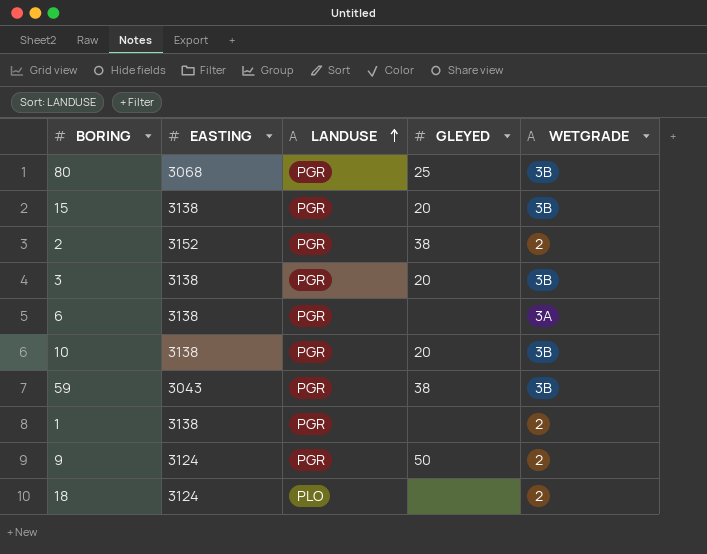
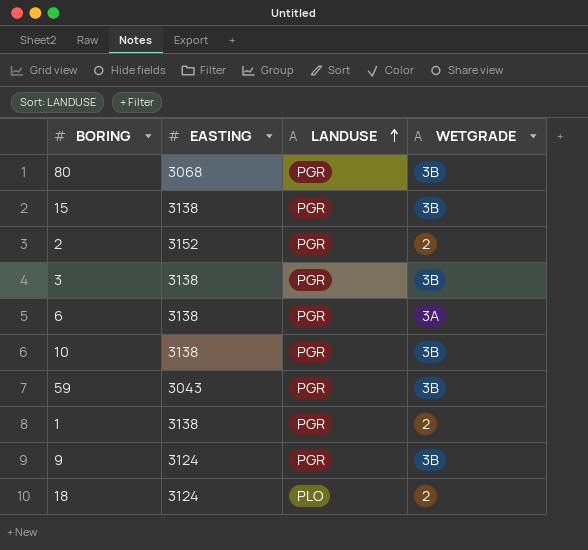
column GLEYED | position: 4 -> none
9 | WETGRADE: 2 -> 3B

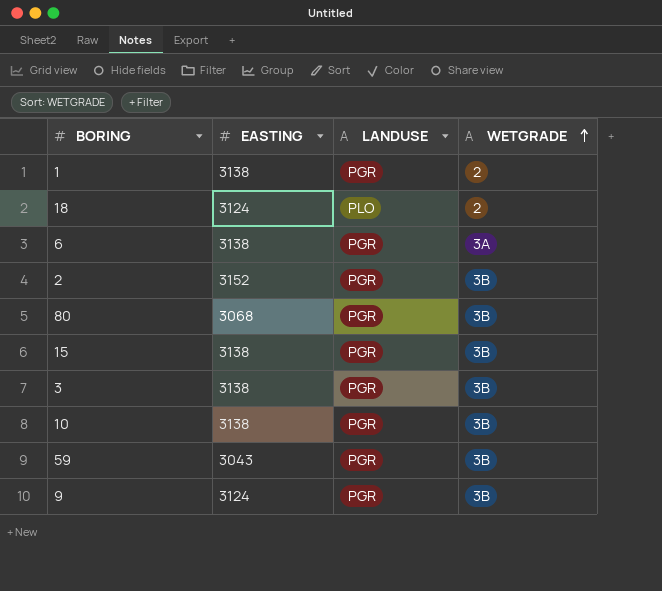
row order: LANDUSE ascending -> WETGRADE ascending
2 | WETGRADE: 2 -> 3B

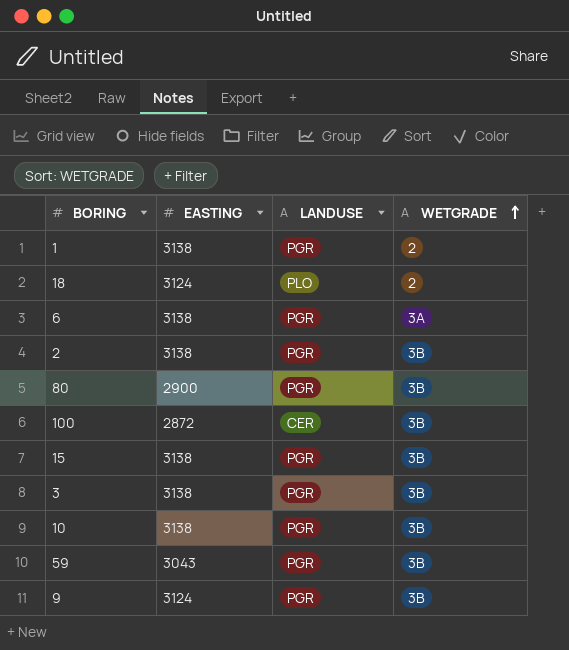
2 | EASTING: 3152 -> 3138
80 | EASTING: 3068 -> 2900
row 100: none -> 2872 | CER | 3B

